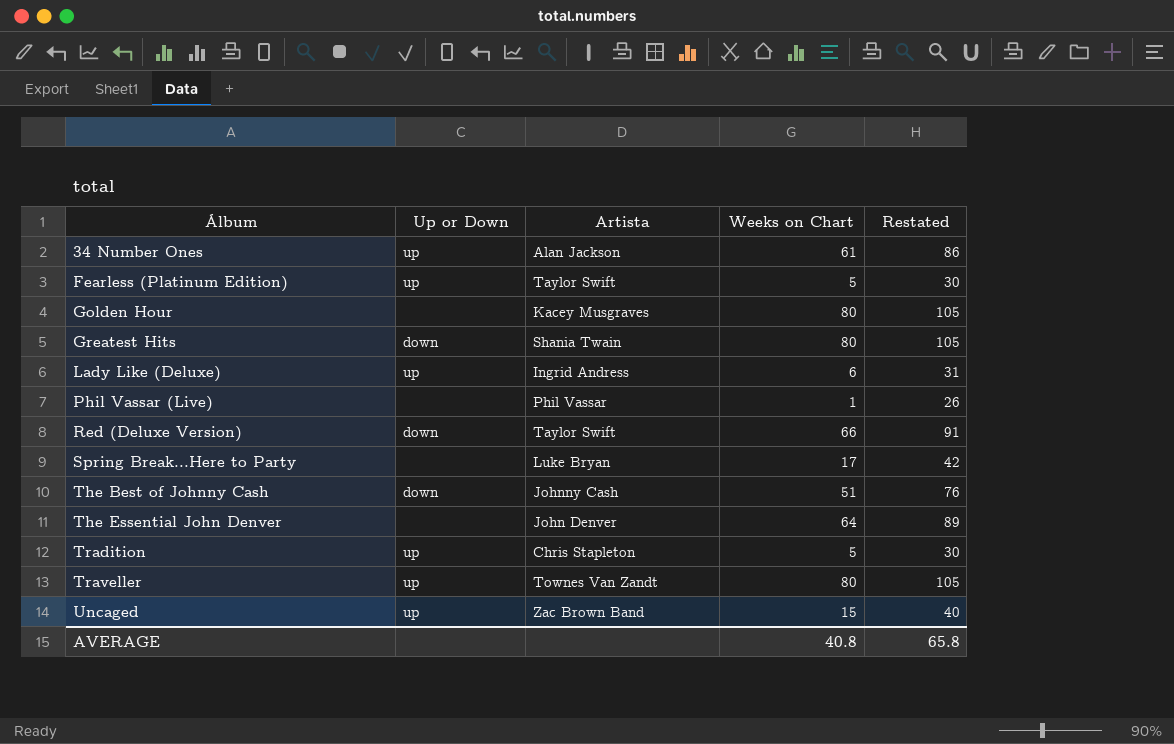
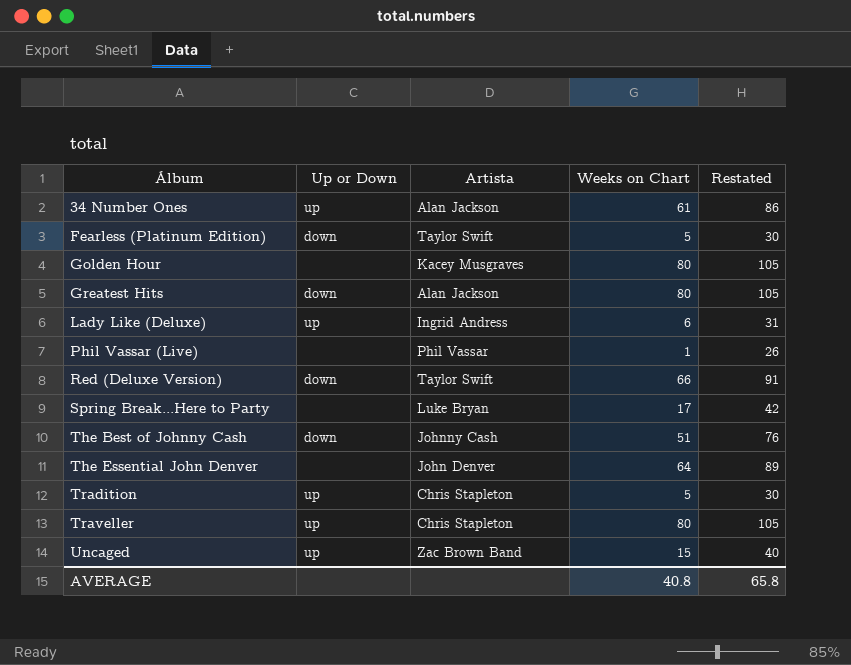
Fearless (Platinum Edition) | Up or Down: up -> down
Greatest Hits | Artista: Shania Twain -> Alan Jackson
Traveller | Artista: Townes Van Zandt -> Chris Stapleton

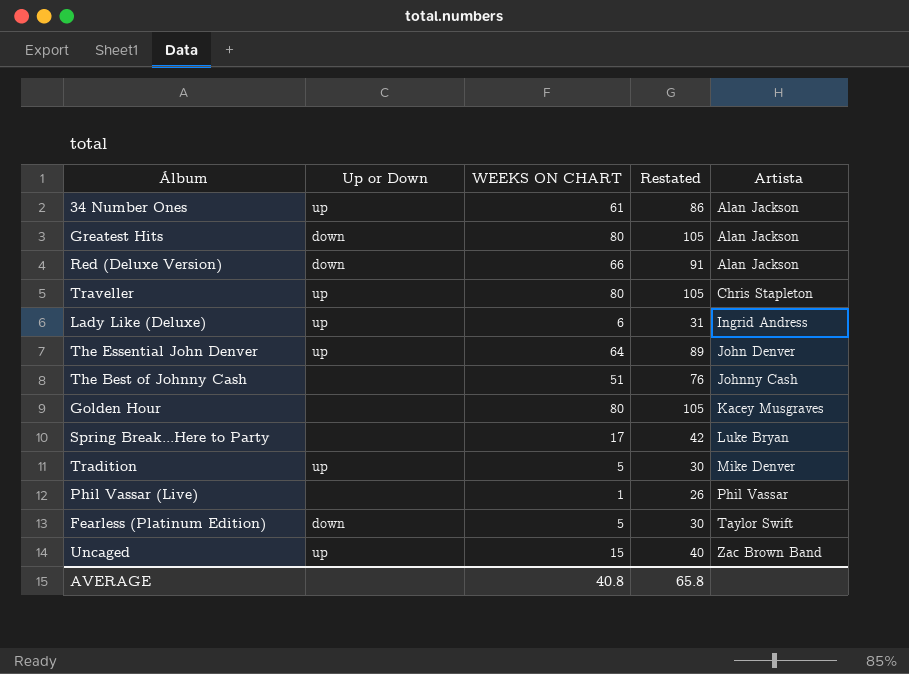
row order: Álbum ascending -> Artista ascending
column name: Weeks on Chart -> WEEKS ON CHART
column Artista | position: 3 -> 5
Red (Deluxe Version) | Artista: Taylor Swift -> Alan Jackson
The Essential John Denver | Up or Down: none -> up
The Best of Johnny Cash | Up or Down: down -> none
Tradition | Artista: Chris Stapleton -> Mike Denver

